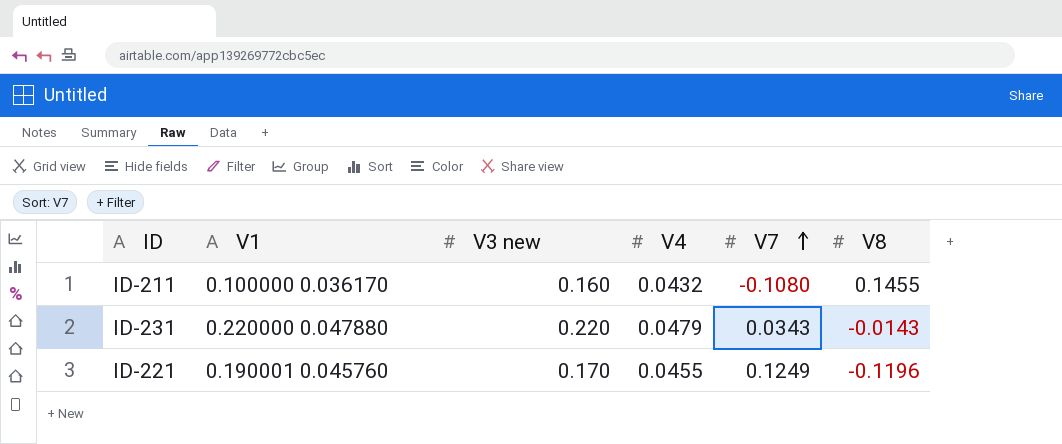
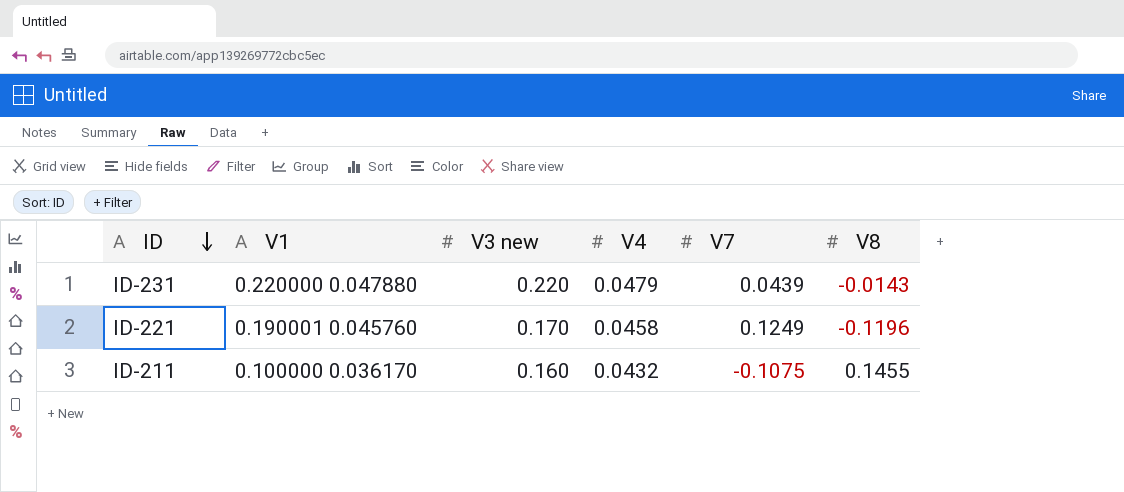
row order: V7 ascending -> ID descending
ID-231 | V7: 0.0343 -> 0.0439
ID-221 | V4: 0.0455 -> 0.0458
ID-211 | V7: -0.1080 -> -0.1075

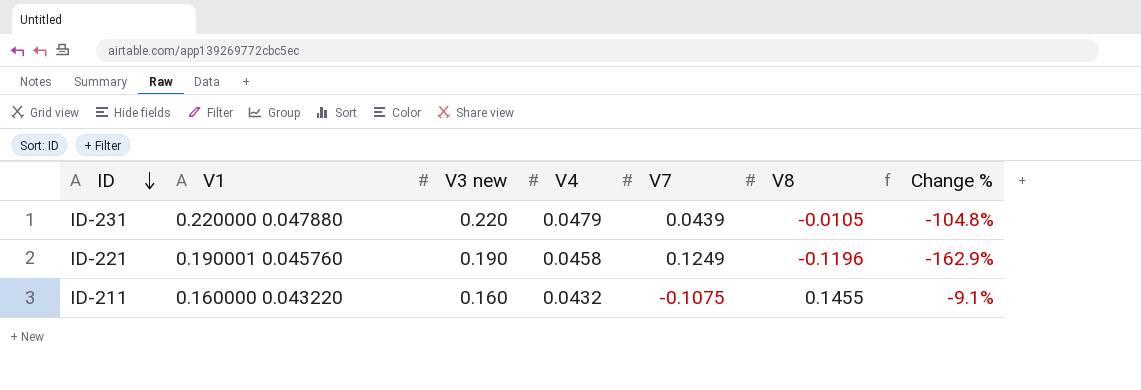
column Change % | formula: none -> ([V8] - [V3 new]) / [V3 new]
ID-231 | V8: -0.0143 -> -0.0105
ID-221 | V3 new: 0.170 -> 0.190
ID-211 | V1: 0.100000 0.036170 -> 0.160000 0.043220

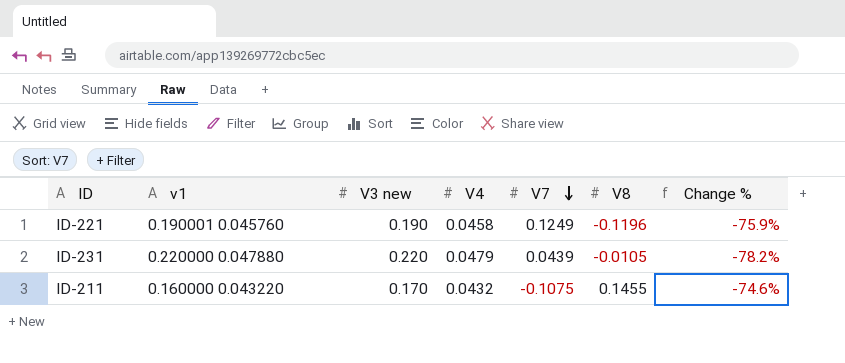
row order: ID descending -> V7 descending
column name: V1 -> v1
column Change % | formula: ([V8] - [V3 new]) / [V3 new] -> ([V4] - [V3 new]) / [V3 new]
ID-211 | V3 new: 0.160 -> 0.170

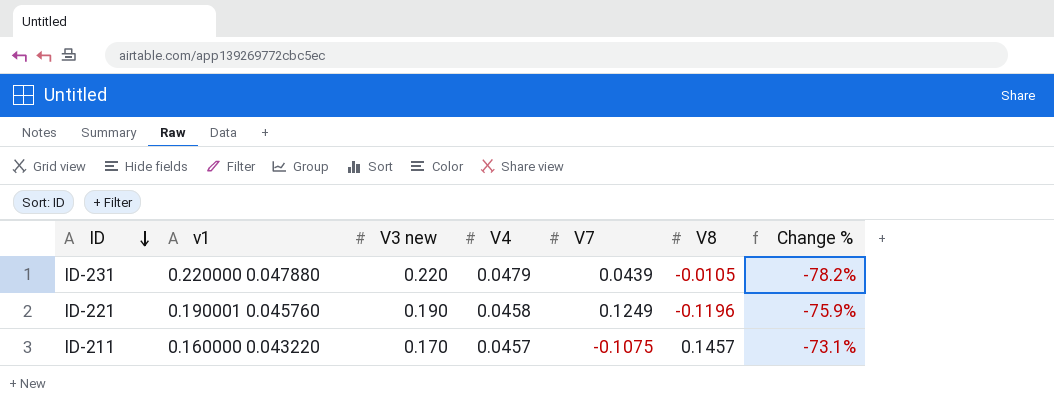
row order: V7 descending -> ID descending
ID-211 | V4: 0.0432 -> 0.0457
ID-211 | V8: 0.1455 -> 0.1457
ID-211 | Change %: -74.6% -> -73.1%

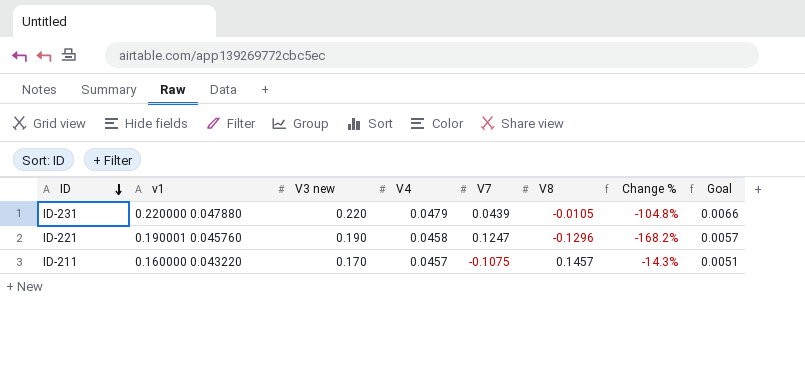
column Change % | formula: ([V4] - [V3 new]) / [V3 new] -> ([V8] - [V3 new]) / [V3 new]
column Goal | formula: none -> [V3 new] * 0.03
ID-221 | V7: 0.1249 -> 0.1247
ID-221 | V8: -0.1196 -> -0.1296

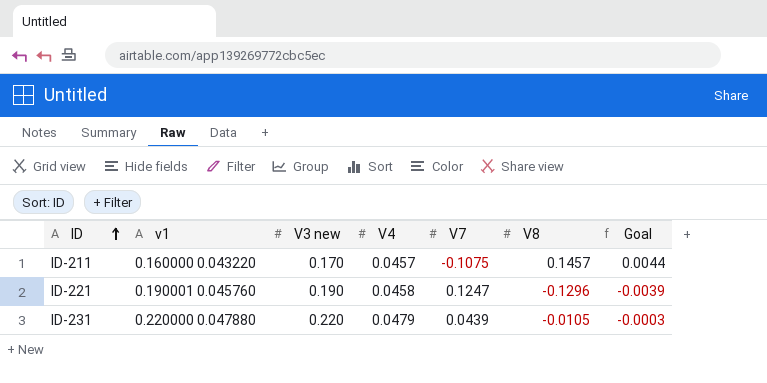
row order: ID descending -> ID ascending
column Change % | formula: ([V8] - [V3 new]) / [V3 new] -> none
column Goal | formula: [V3 new] * 0.03 -> [V8] * 0.03

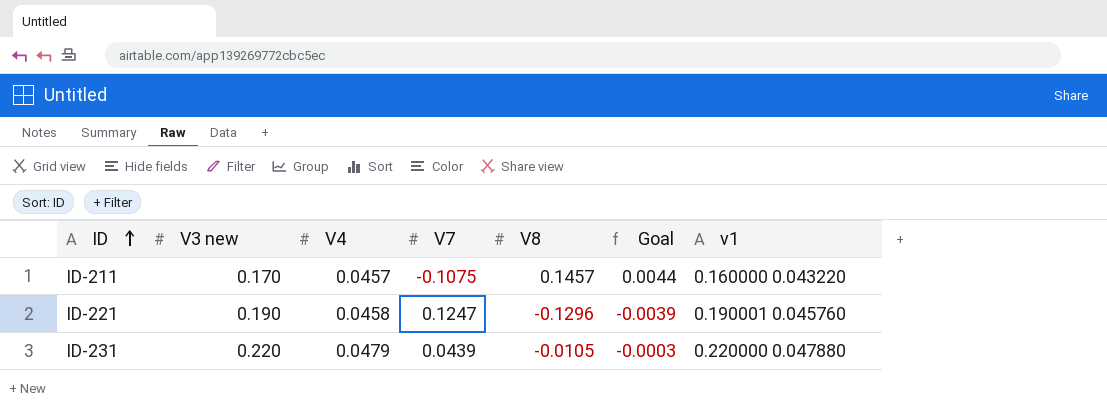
column v1 | position: 2 -> 7

